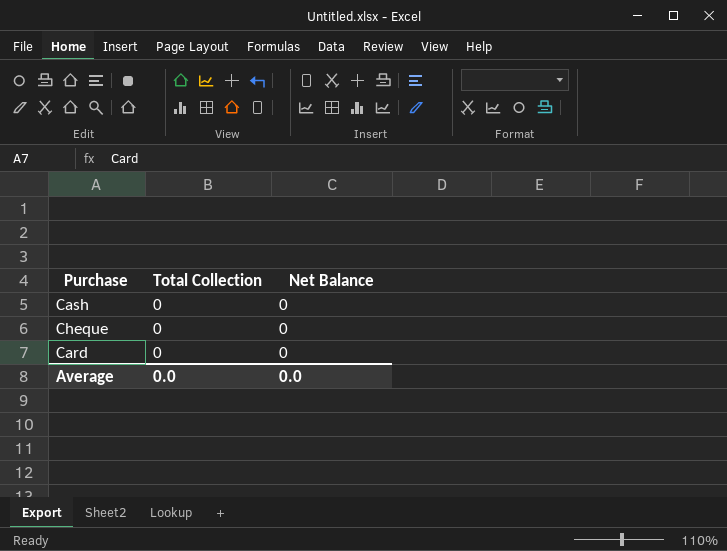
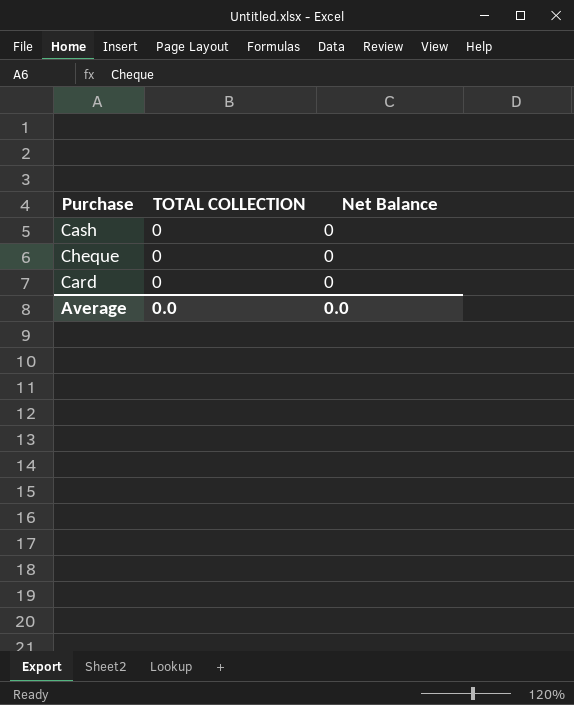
column name: Total Collection -> TOTAL COLLECTION

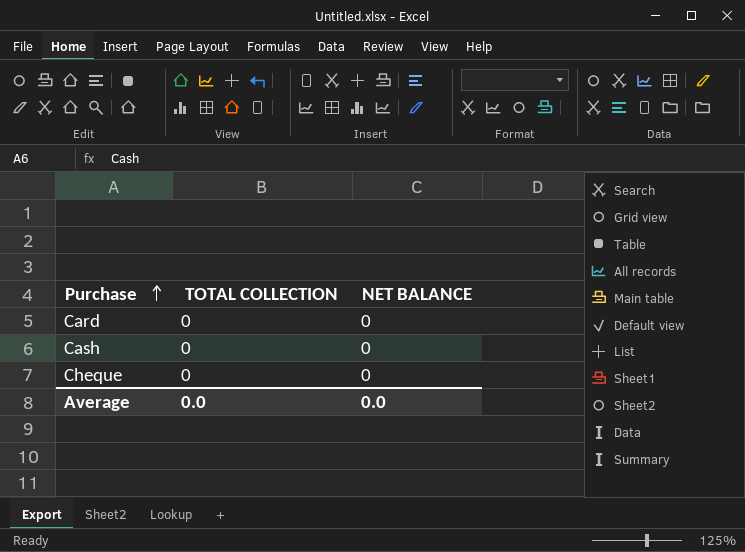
row order: none -> Purchase ascending
column name: Net Balance -> NET BALANCE

